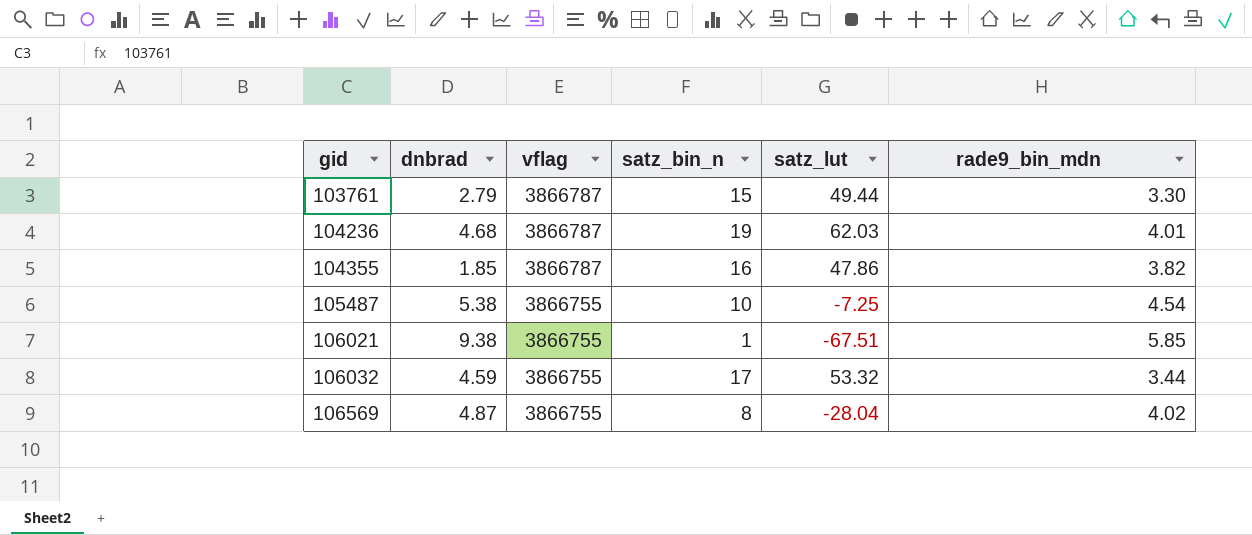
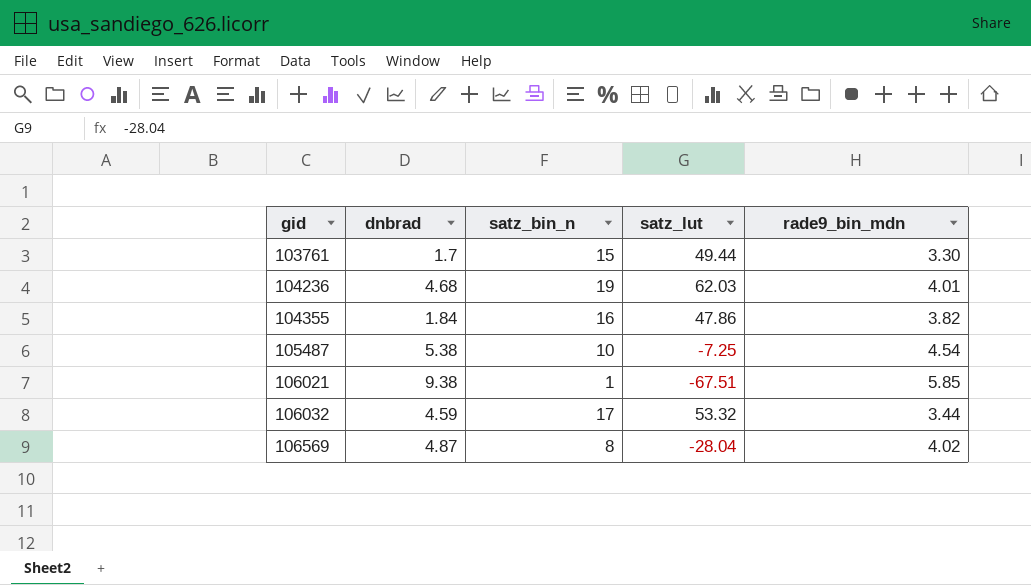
column vflag | position: 3 -> none
103761 | dnbrad: 2.79 -> 1.7
104355 | dnbrad: 1.85 -> 1.84

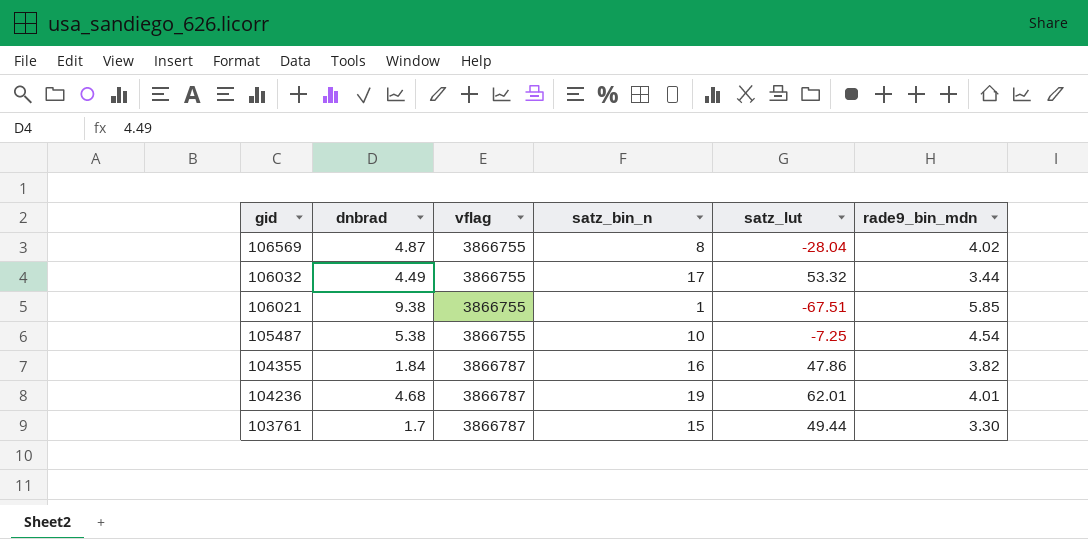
row order: gid ascending -> gid descending
column vflag | position: none -> 3
106032 | dnbrad: 4.59 -> 4.49
104236 | satz_lut: 62.03 -> 62.01

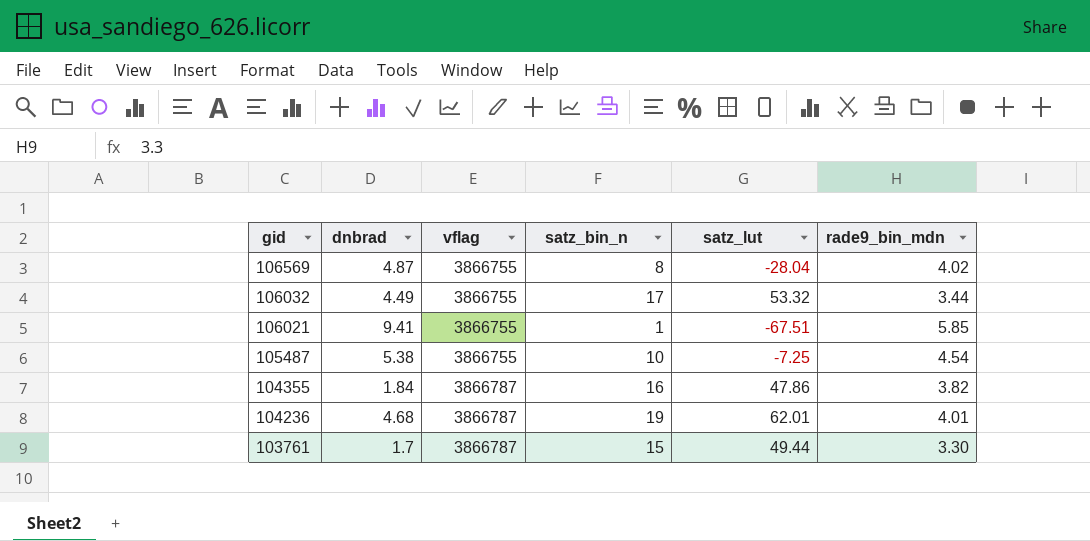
106021 | dnbrad: 9.38 -> 9.41

